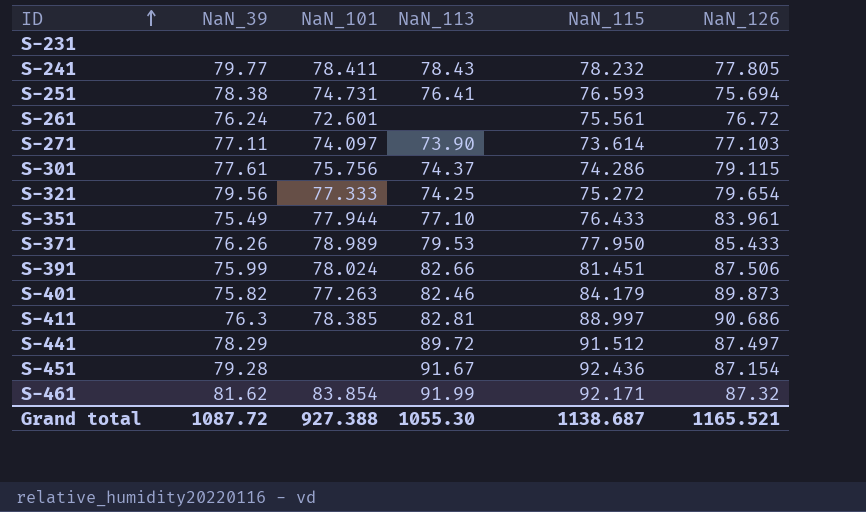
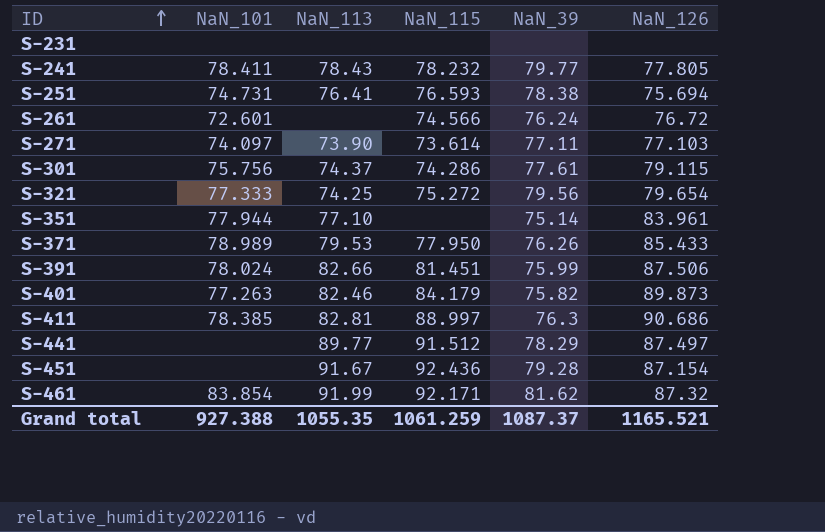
column NaN_39 | position: 2 -> 5
S-261 | NaN_115: 75.561 -> 74.566
S-351 | NaN_115: 76.433 -> none
S-351 | NaN_39: 75.49 -> 75.14
S-441 | NaN_113: 89.72 -> 89.77
Grand total | NaN_113: 1055.30 -> 1055.35
Grand total | NaN_115: 1138.687 -> 1061.259
Grand total | NaN_39: 1087.72 -> 1087.37

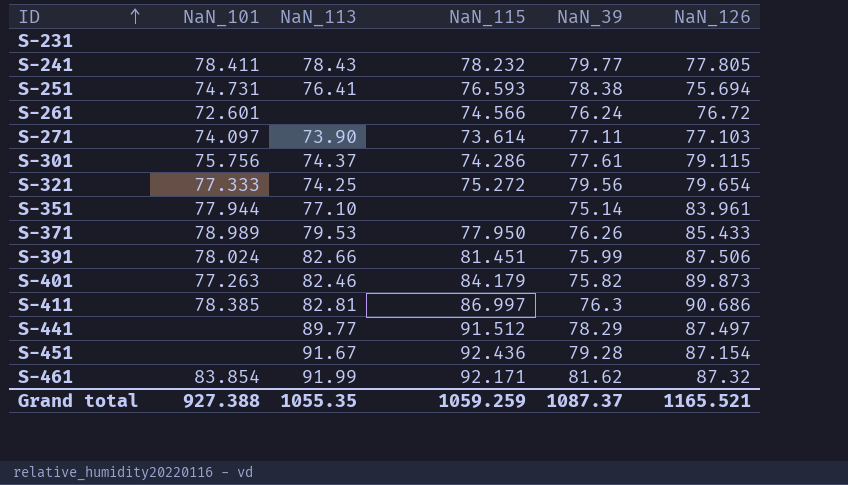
S-411 | NaN_115: 88.997 -> 86.997
Grand total | NaN_115: 1061.259 -> 1059.259

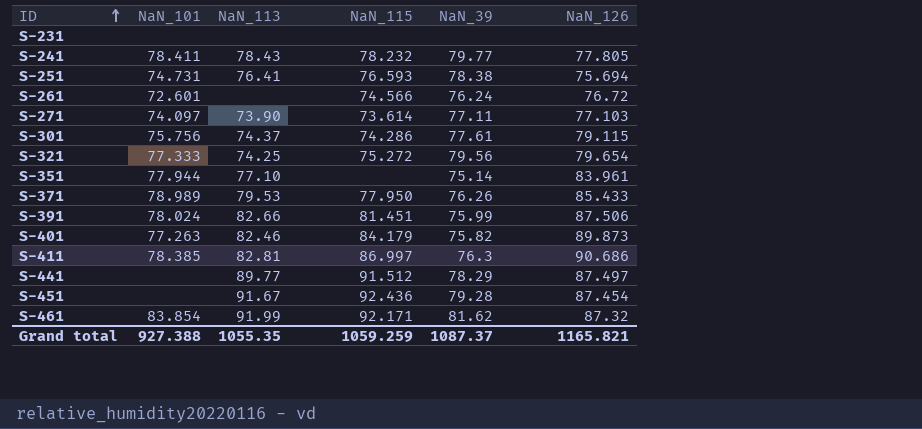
S-451 | NaN_126: 87.154 -> 87.454
Grand total | NaN_126: 1165.521 -> 1165.821

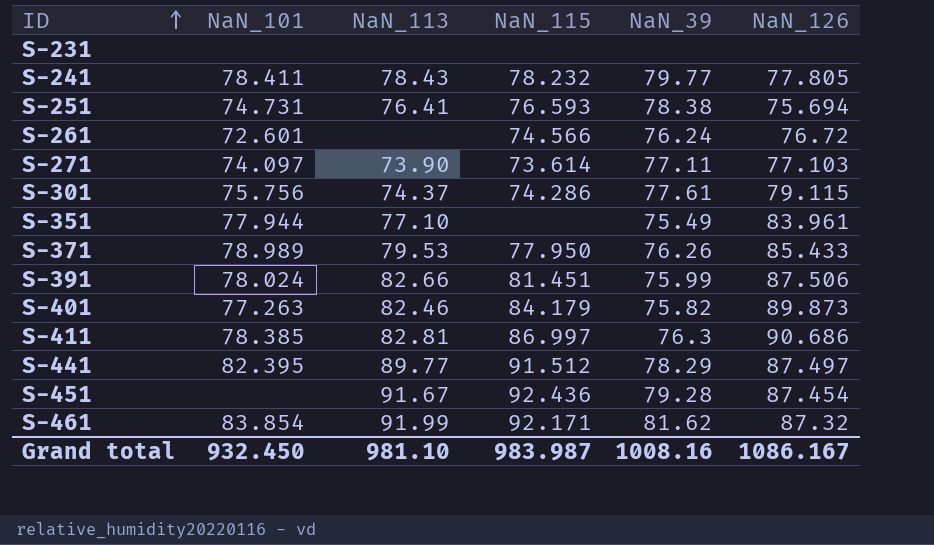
row S-321: 77.333 | 74.25 | 75.272 | 79.56 | 79.654 -> none
S-351 | NaN_39: 75.14 -> 75.49
S-441 | NaN_101: none -> 82.395
Grand total | NaN_101: 927.388 -> 932.450
Grand total | NaN_113: 1055.35 -> 981.10
Grand total | NaN_115: 1059.259 -> 983.987
Grand total | NaN_39: 1087.37 -> 1008.16
Grand total | NaN_126: 1165.821 -> 1086.167

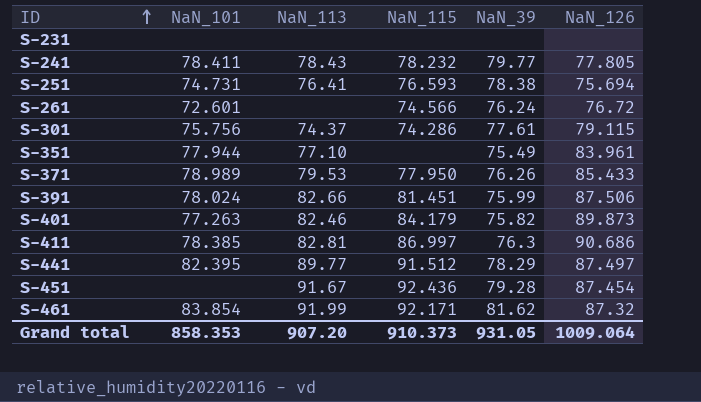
row S-271: 74.097 | 73.90 | 73.614 | 77.11 | 77.103 -> none
Grand total | NaN_101: 932.450 -> 858.353
Grand total | NaN_113: 981.10 -> 907.20
Grand total | NaN_115: 983.987 -> 910.373
Grand total | NaN_39: 1008.16 -> 931.05
Grand total | NaN_126: 1086.167 -> 1009.064

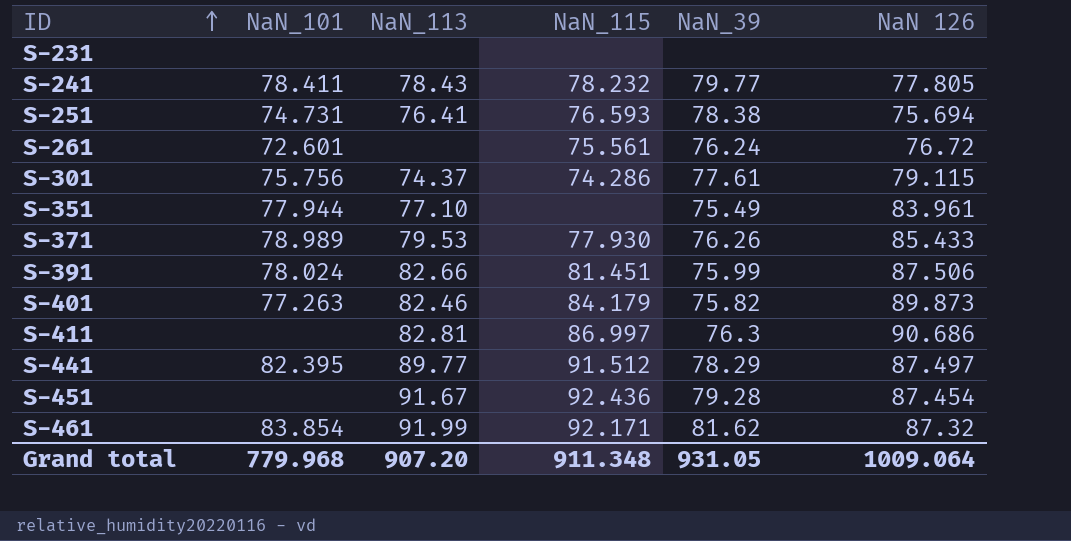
column name: NaN_126 -> NaN 126
S-261 | NaN_115: 74.566 -> 75.561
S-371 | NaN_115: 77.950 -> 77.930
S-411 | NaN_101: 78.385 -> none
Grand total | NaN_101: 858.353 -> 779.968
Grand total | NaN_115: 910.373 -> 911.348

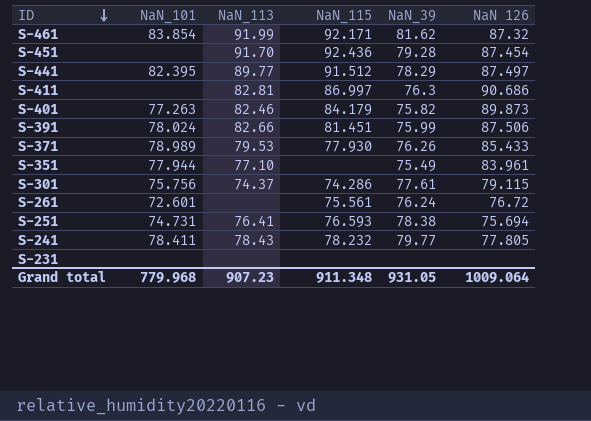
row order: ID ascending -> ID descending
S-451 | NaN_113: 91.67 -> 91.70
Grand total | NaN_113: 907.20 -> 907.23

